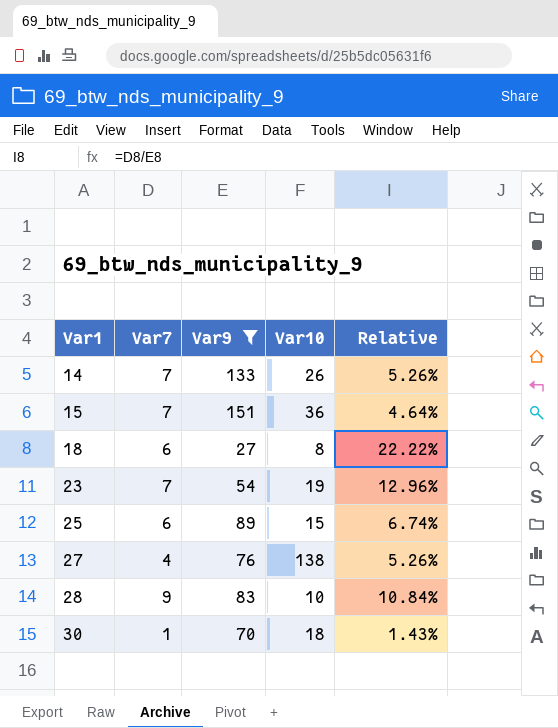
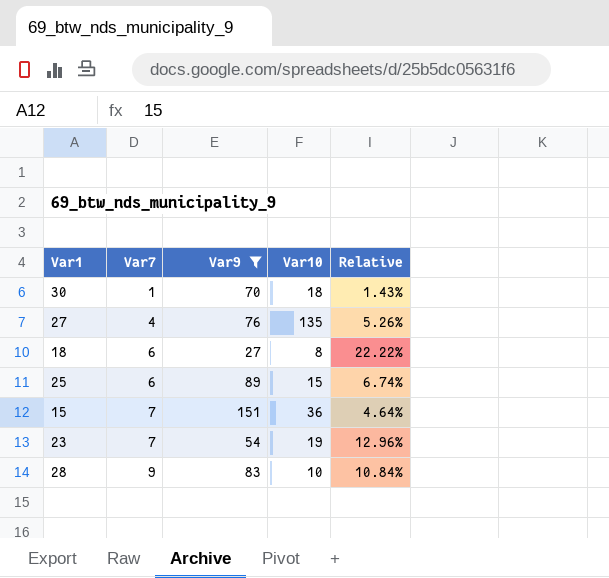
row order: Var1 ascending -> Var7 ascending
row 14: 7 | 133 | 26 | 5.26% -> none
27 | Var10: 138 -> 135

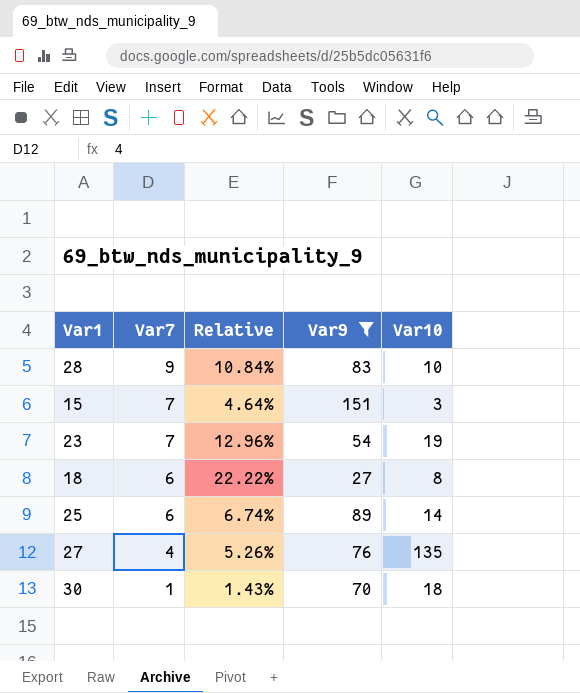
row order: Var7 ascending -> Var7 descending
column Relative | position: 5 -> 3
15 | Var10: 36 -> 3
25 | Var10: 15 -> 14

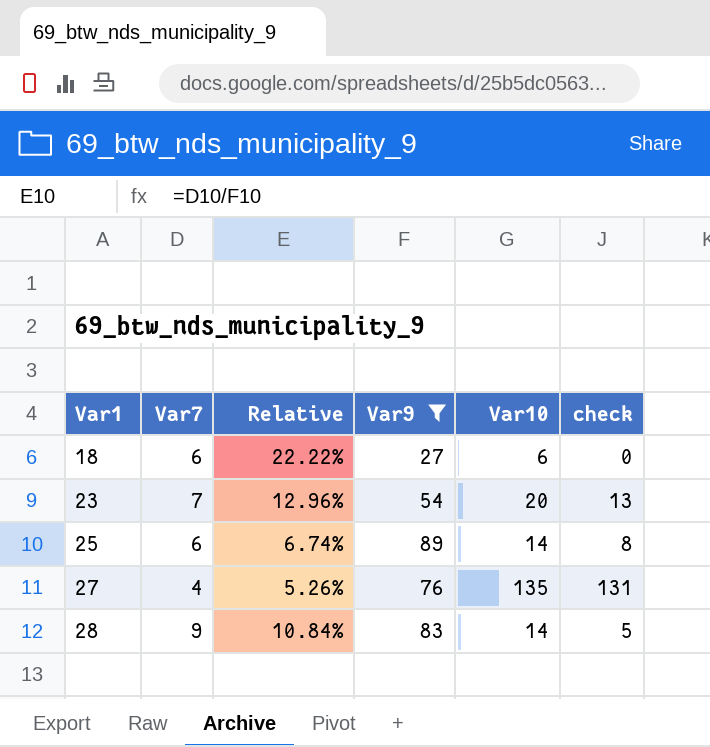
row order: Var7 descending -> Var1 ascending
column check | formula: none -> [Var10] - [Var7]
row 15: 7 | 4.64% | 151 | 3 -> none
row 30: 1 | 1.43% | 70 | 18 -> none
18 | Var10: 8 -> 6
23 | Var10: 19 -> 20
28 | Var10: 10 -> 14

